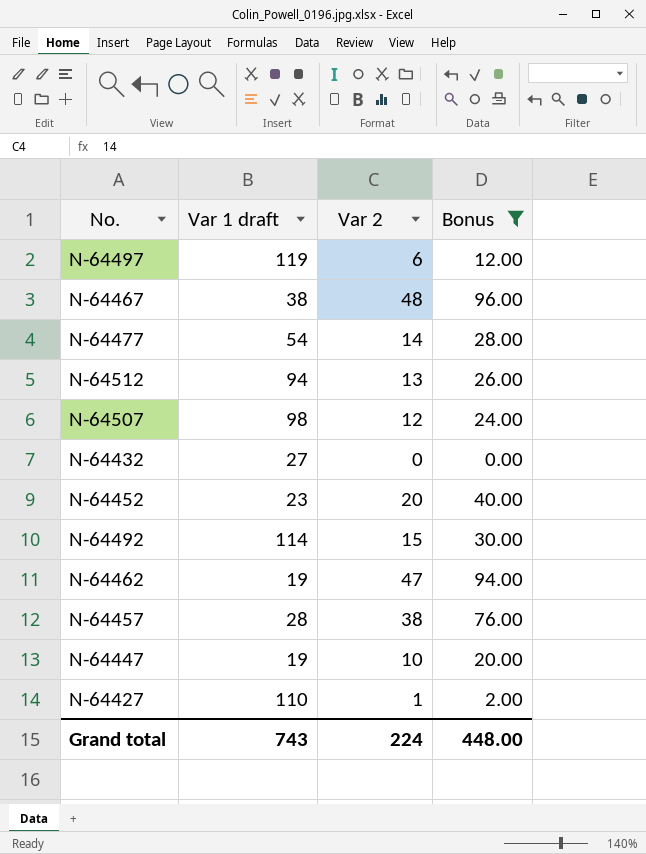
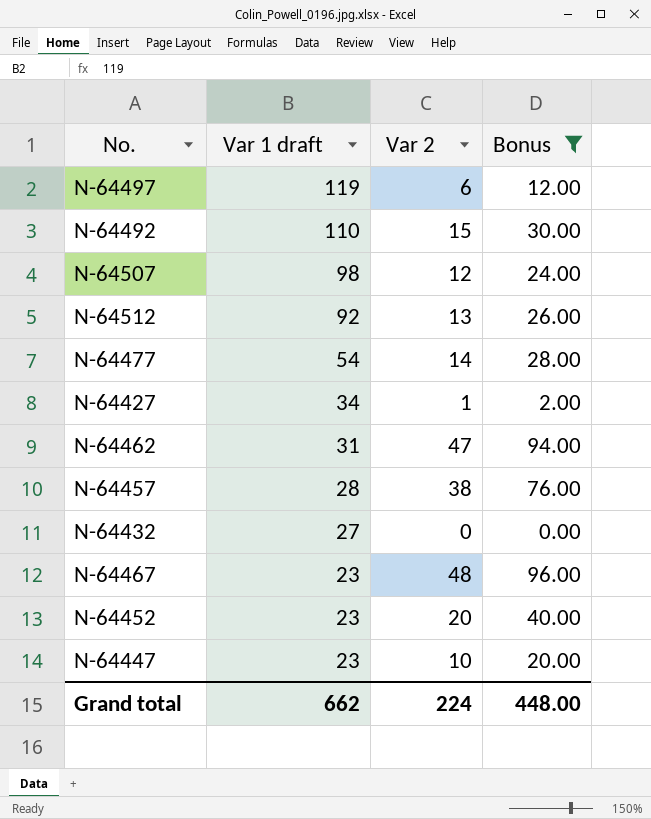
row order: none -> Var 1 draft descending
N-64492 | Var 1 draft: 114 -> 110
N-64512 | Var 1 draft: 94 -> 92
N-64427 | Var 1 draft: 110 -> 34
N-64462 | Var 1 draft: 19 -> 31
N-64467 | Var 1 draft: 38 -> 23
N-64447 | Var 1 draft: 19 -> 23
Grand total | Var 1 draft: 743 -> 662

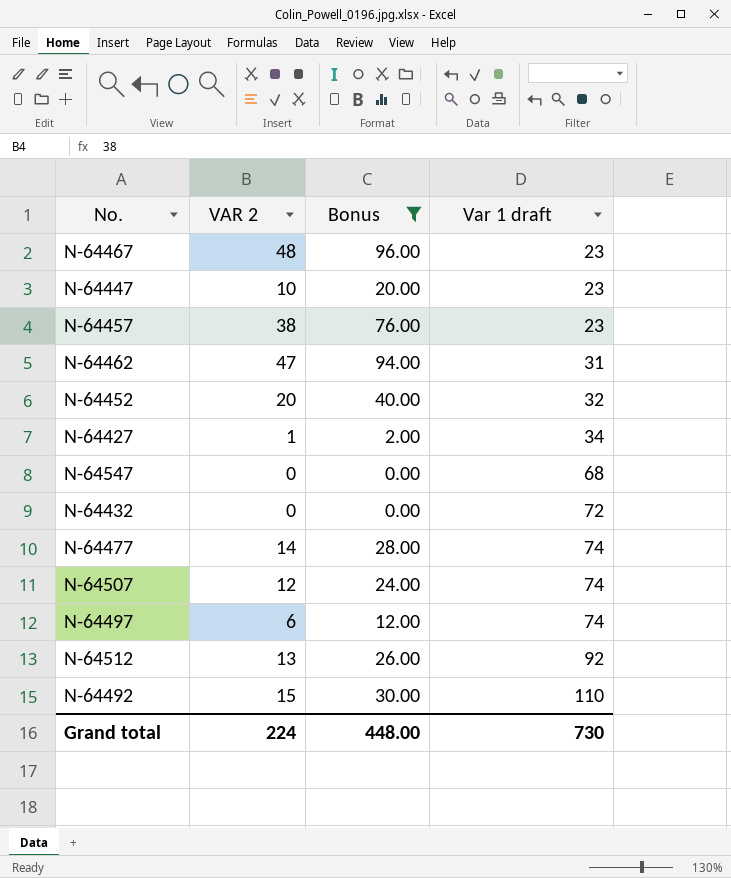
row order: Var 1 draft descending -> Var 1 draft ascending
column name: Var 2 -> VAR 2
column Var 1 draft | position: 2 -> 4
N-64457 | Var 1 draft: 28 -> 23
N-64452 | Var 1 draft: 23 -> 32
row N-64547: none -> 0 | 0.00 | 68
N-64432 | Var 1 draft: 27 -> 72
N-64477 | Var 1 draft: 54 -> 74
N-64507 | Var 1 draft: 98 -> 74
N-64497 | Var 1 draft: 119 -> 74
Grand total | Var 1 draft: 662 -> 730

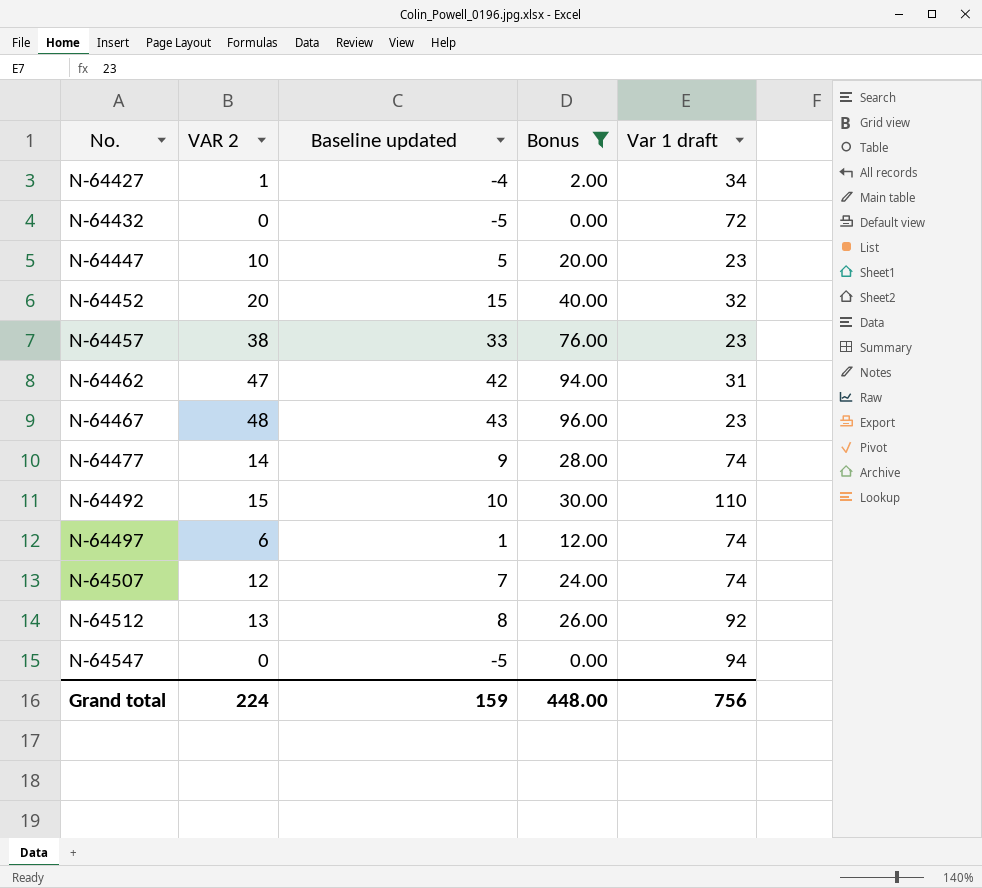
row order: Var 1 draft ascending -> No. ascending
column Baseline updated | formula: none -> [VAR 2] - 5
N-64547 | Var 1 draft: 68 -> 94
Grand total | Var 1 draft: 730 -> 756

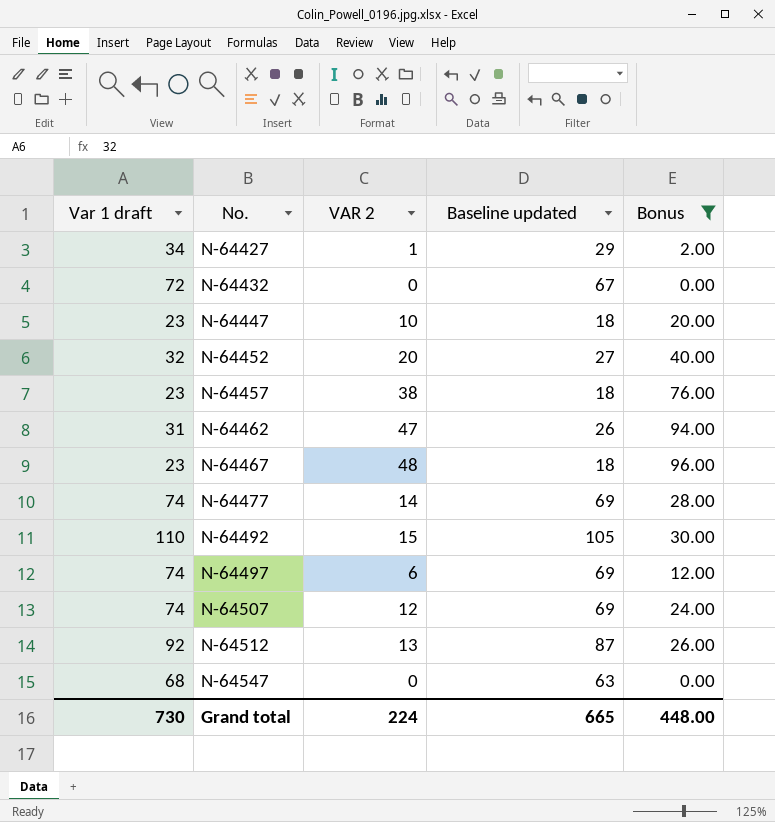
column Var 1 draft | position: 5 -> 1
column Baseline updated | formula: [VAR 2] - 5 -> [Var 1 draft] - 5
N-64547 | Var 1 draft: 94 -> 68
Grand total | Var 1 draft: 756 -> 730
Grand total | Baseline updated: 159 -> 665

